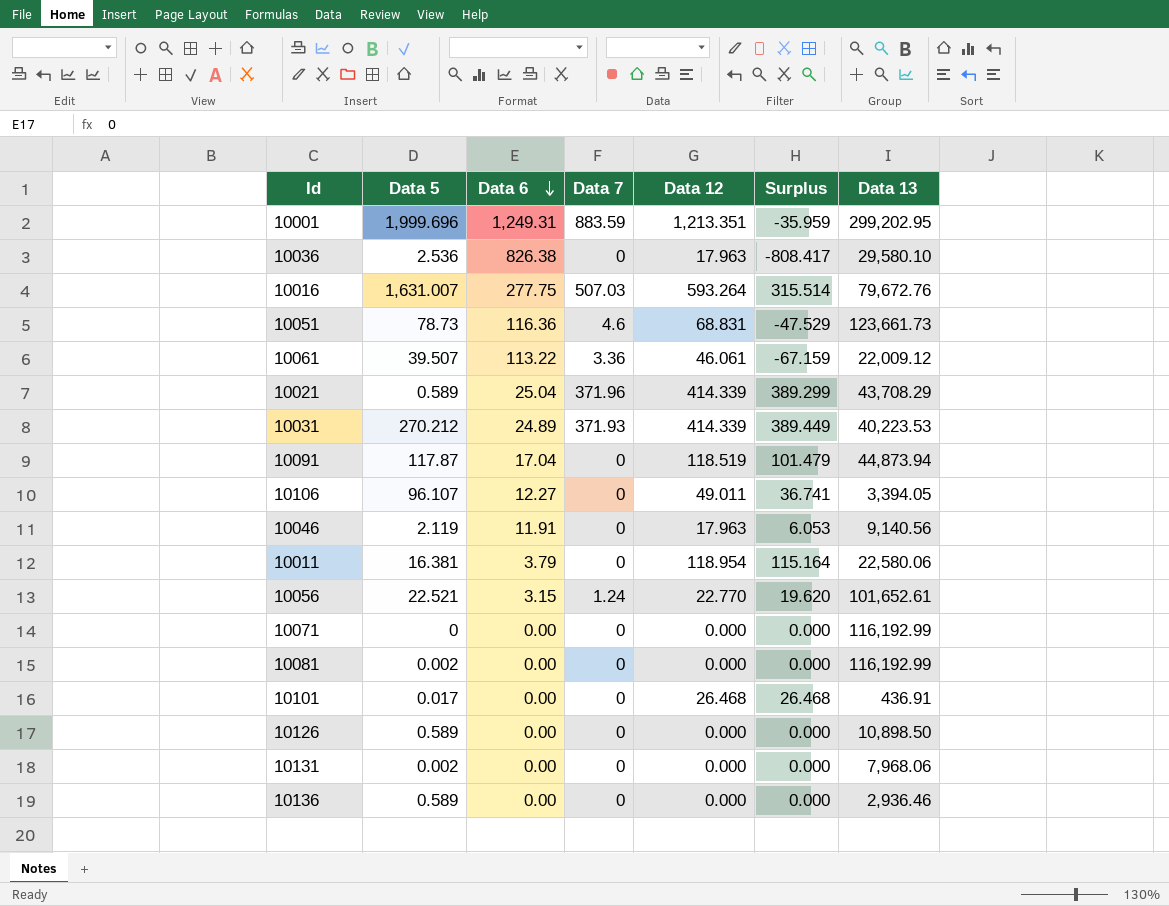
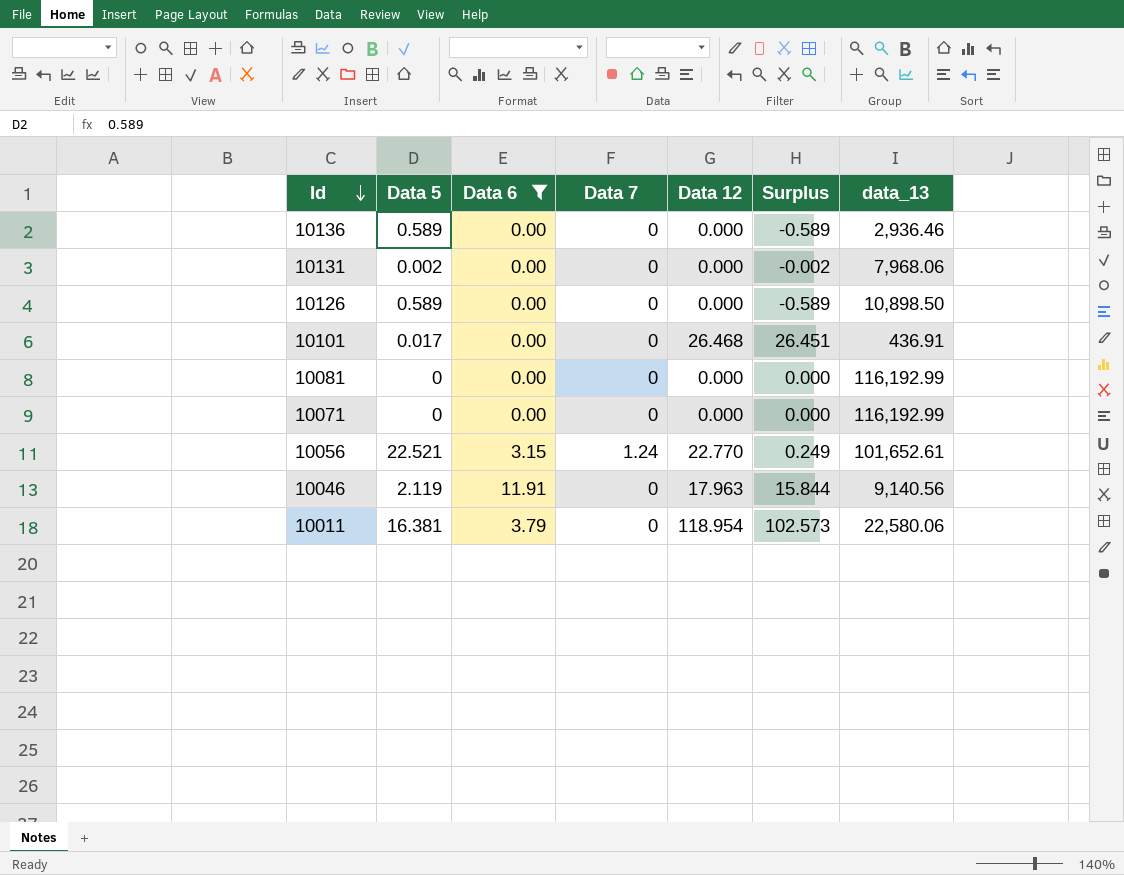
filter: none -> Data 6 <= 11.91
row order: Data 6 descending -> Id descending
column Surplus | formula: [Data 12] - [Data 6] -> [Data 12] - [Data 5]
column name: Data 13 -> data_13
10081 | Data 5: 0.002 -> 0

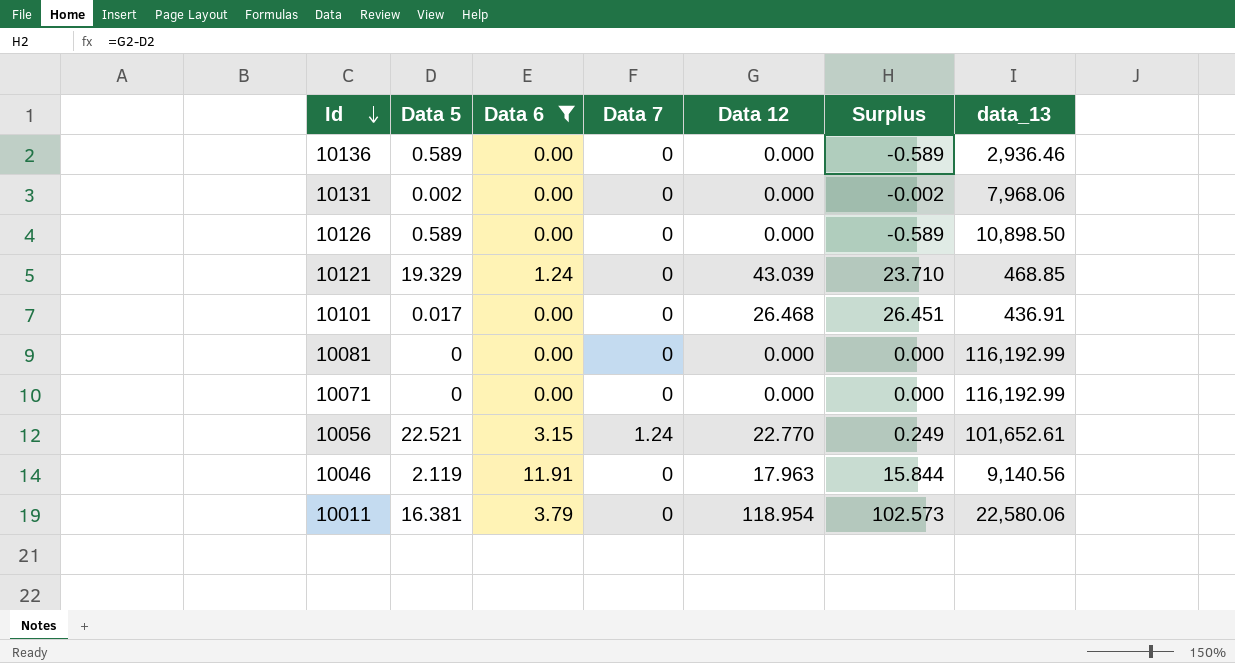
row 10121: none -> 19.329 | 1.24 | 0 | 43.039 | 23.710 | 468.85

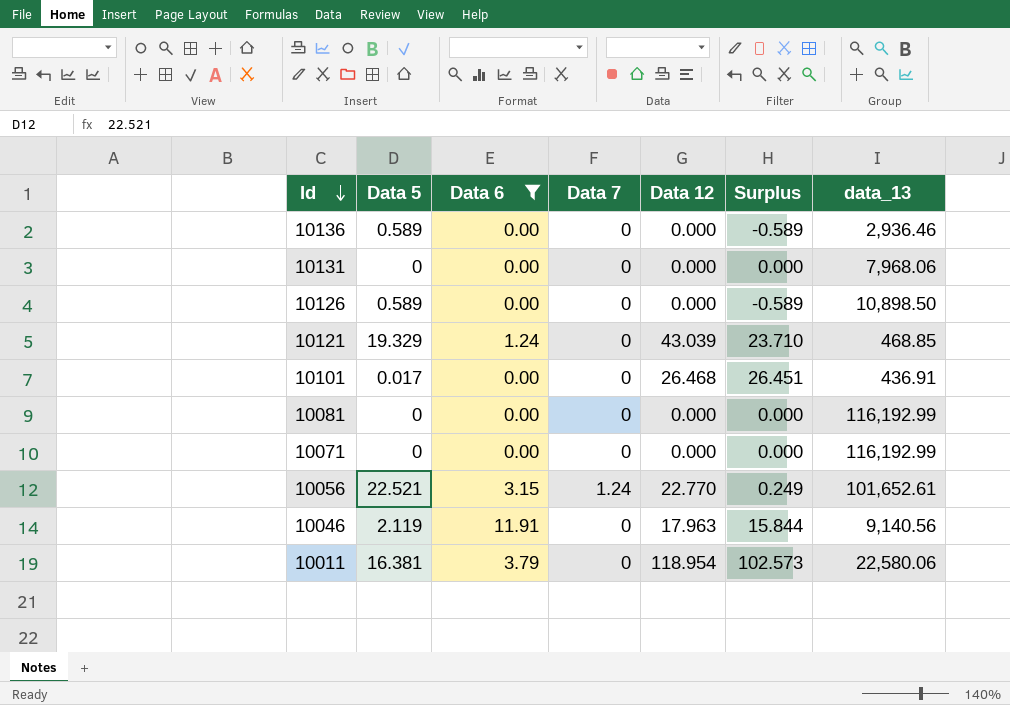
10131 | Data 5: 0.002 -> 0
10131 | Surplus: -0.002 -> 0.000

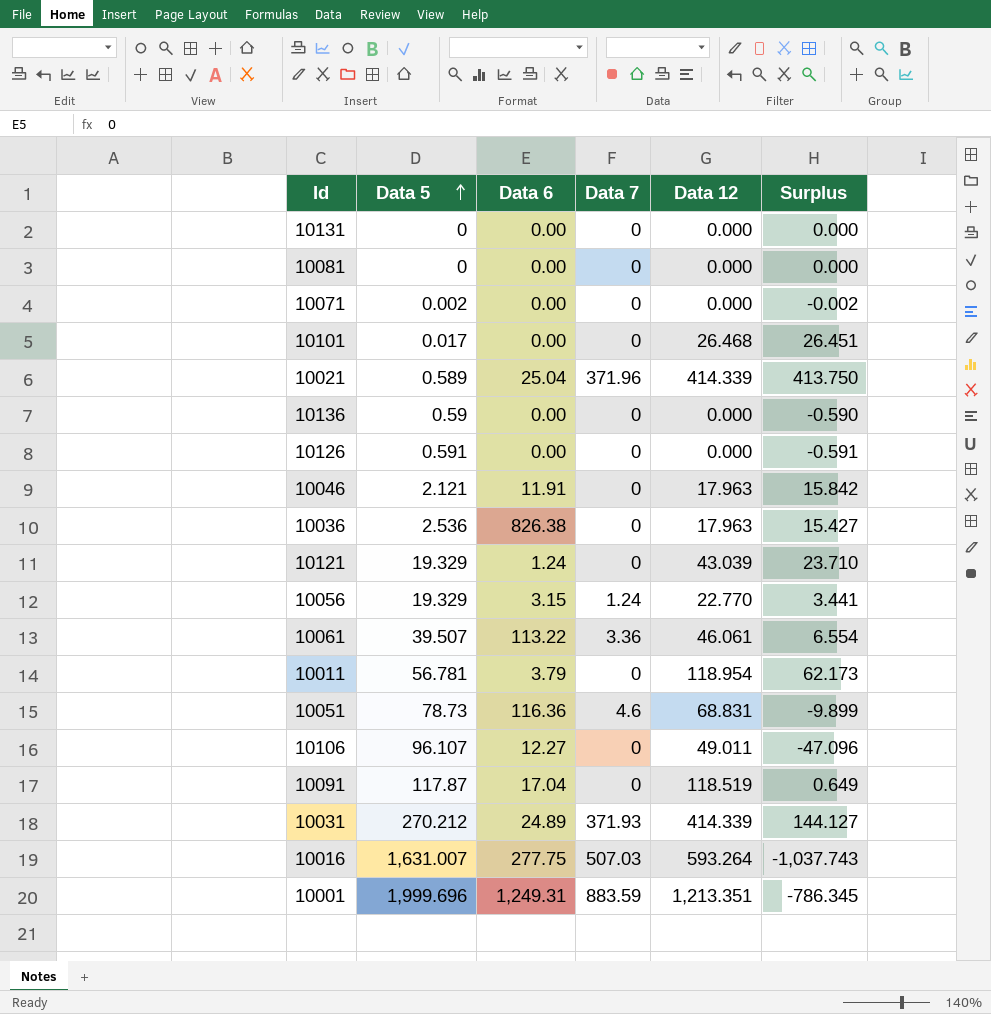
filter: Data 6 <= 11.91 -> none
row order: Id descending -> Data 5 ascending
column data_13 | position: 7 -> none
10071 | Data 5: 0 -> 0.002
10071 | Surplus: 0.000 -> -0.002
10136 | Data 5: 0.589 -> 0.59
10136 | Surplus: -0.589 -> -0.590
10126 | Data 5: 0.589 -> 0.591
10126 | Surplus: -0.589 -> -0.591
10046 | Data 5: 2.119 -> 2.121
10046 | Surplus: 15.844 -> 15.842
10056 | Data 5: 22.521 -> 19.329
10056 | Surplus: 0.249 -> 3.441
10011 | Data 5: 16.381 -> 56.781
10011 | Surplus: 102.573 -> 62.173

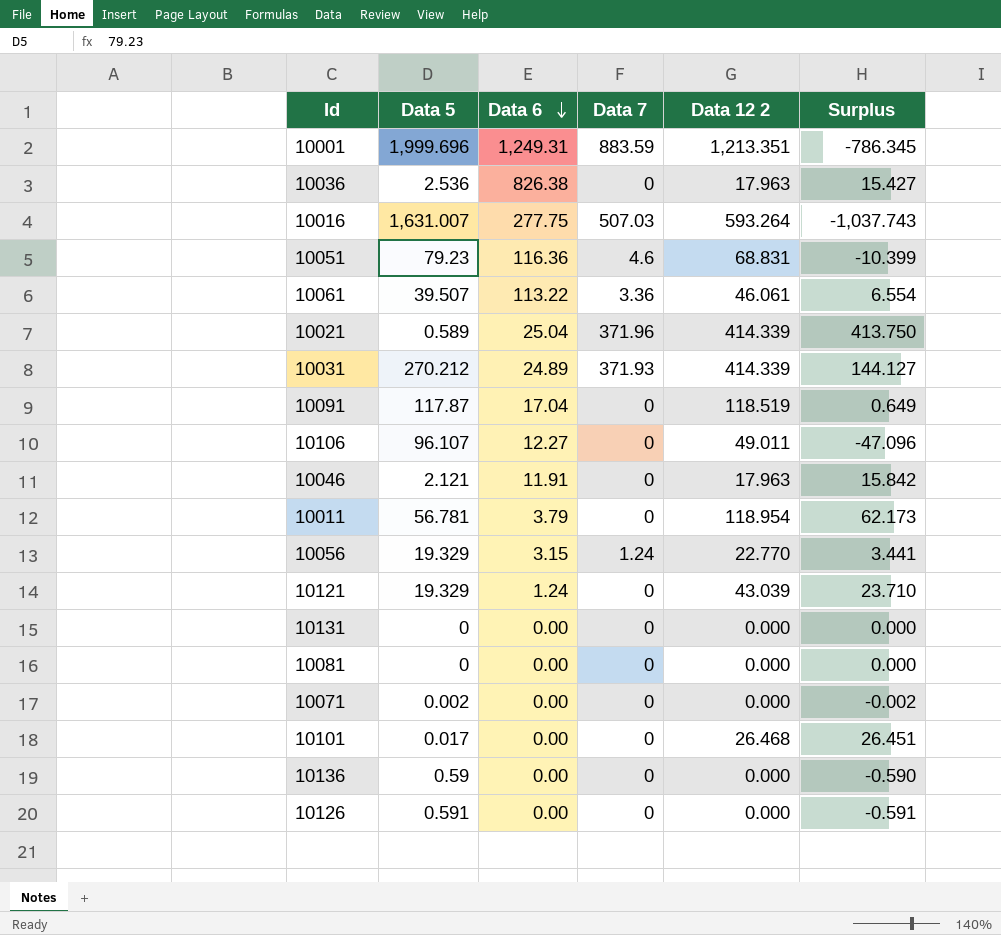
row order: Data 5 ascending -> Data 6 descending
column name: Data 12 -> Data 12 2
10051 | Data 5: 78.73 -> 79.23
10051 | Surplus: -9.899 -> -10.399

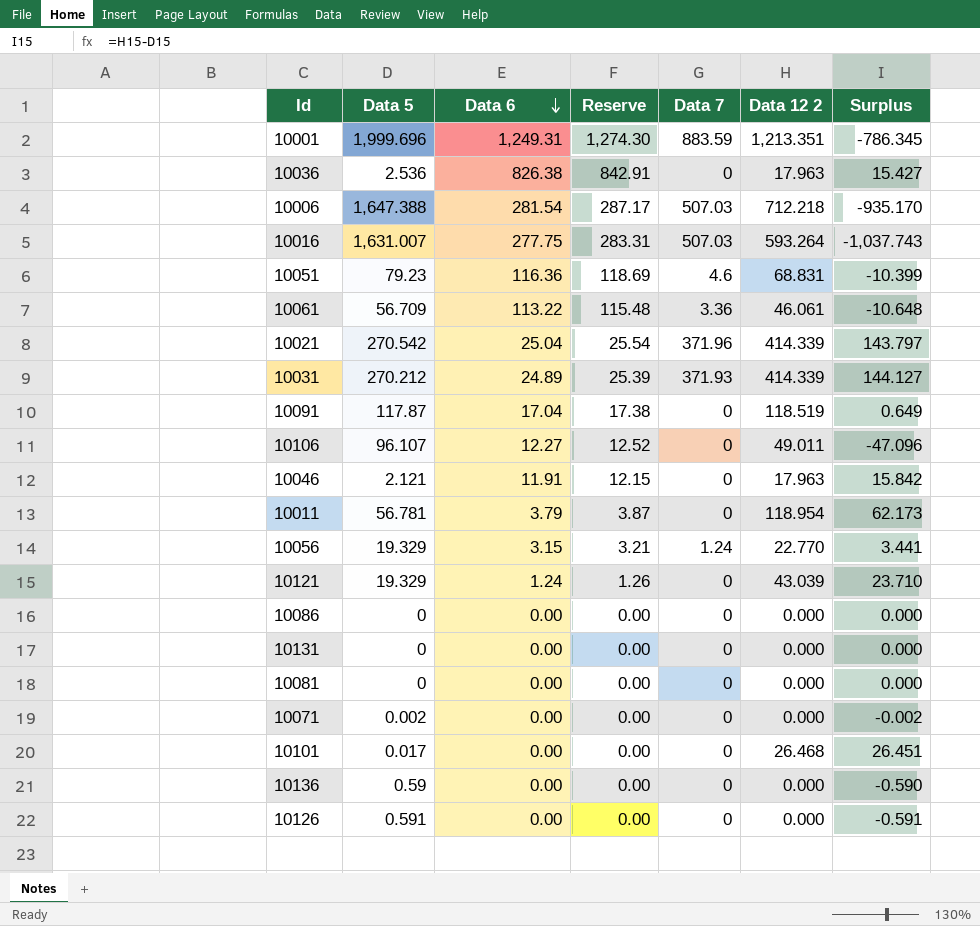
column Reserve | formula: none -> [Data 6] * 1.02
row 10006: none -> 1,647.388 | 281.54 | 287.17 | 507.03 | 712.218 | -935.170
10061 | Data 5: 39.507 -> 56.709
10061 | Surplus: 6.554 -> -10.648
10021 | Data 5: 0.589 -> 270.542
10021 | Surplus: 413.750 -> 143.797
row 10086: none -> 0 | 0.00 | 0.00 | 0 | 0.000 | 0.000

